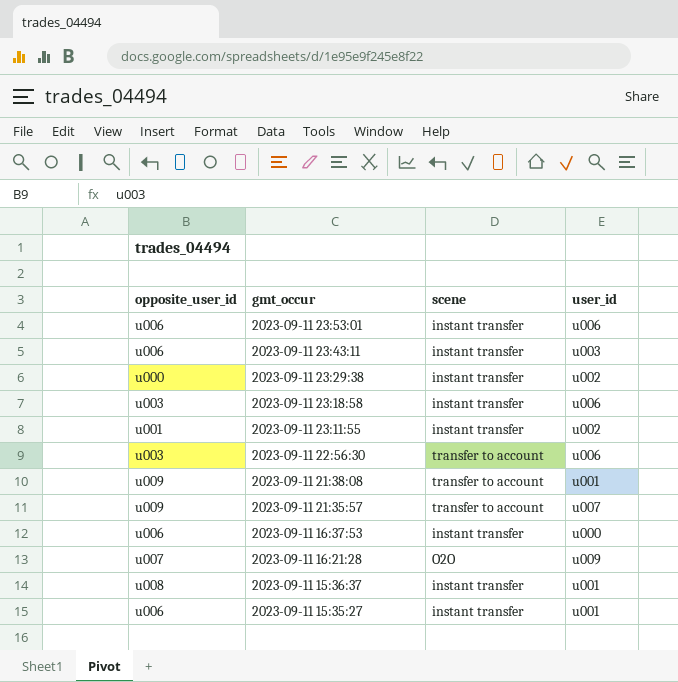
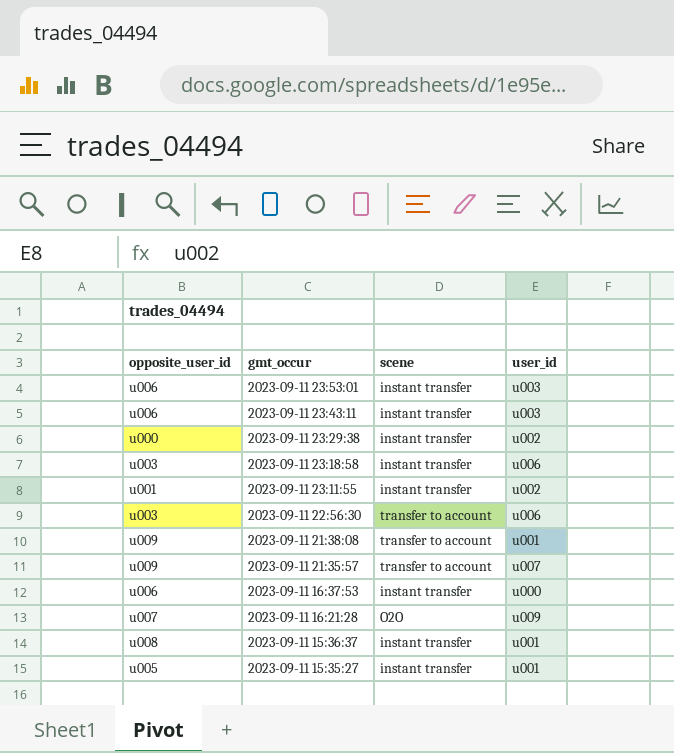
2023-09-11 23:53:01 | user_id: u006 -> u003
2023-09-11 15:35:27 | opposite_user_id: u006 -> u005

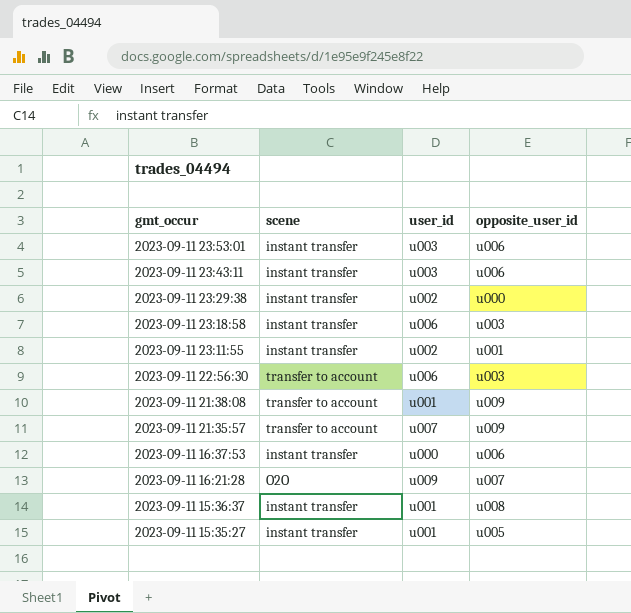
column opposite_user_id | position: 1 -> 4

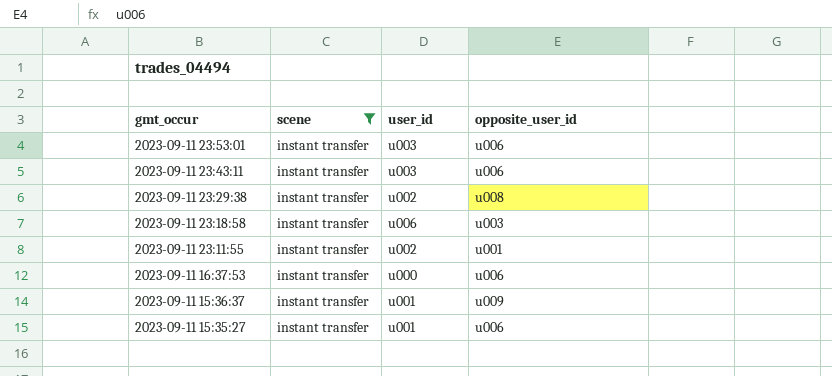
filter: none -> scene = instant transfer
2023-09-11 23:29:38 | opposite_user_id: u000 -> u008
2023-09-11 15:36:37 | opposite_user_id: u008 -> u009
2023-09-11 15:35:27 | opposite_user_id: u005 -> u006

